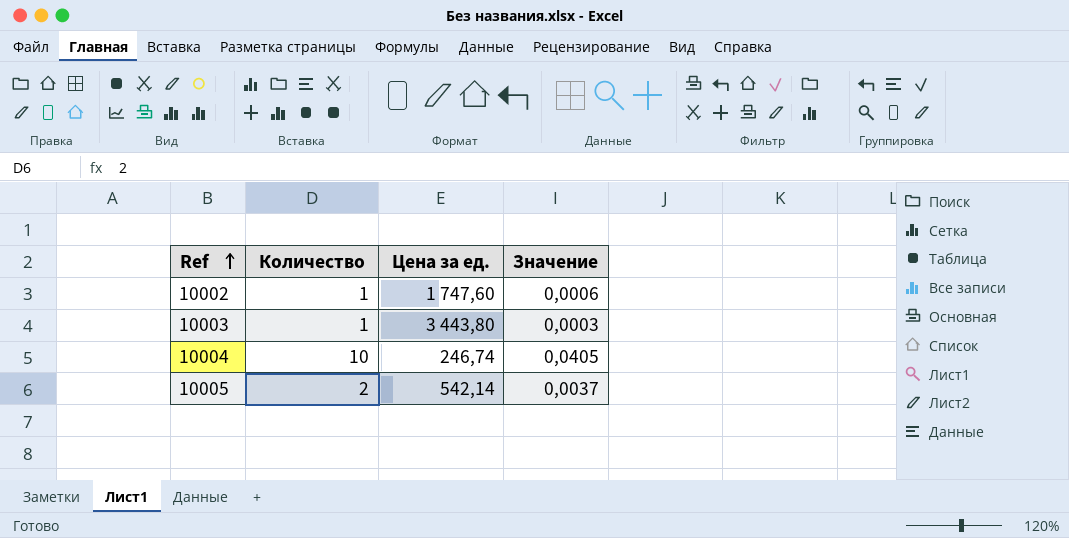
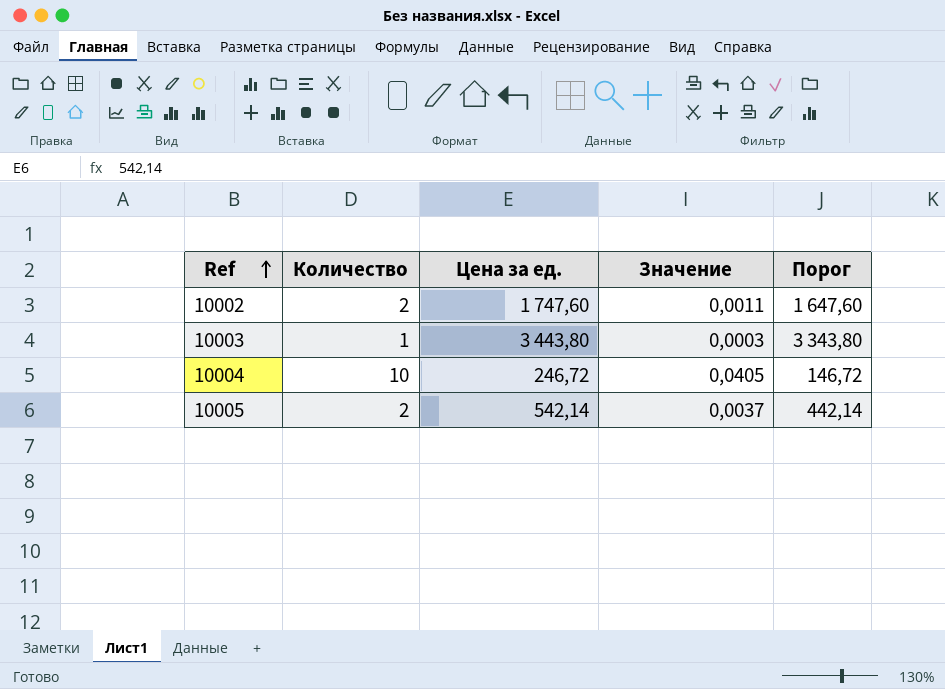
column Порог | formula: none -> [Цена за ед.] - 100
10002 | Количество: 1 -> 2
10002 | Значение: 0,0006 -> 0,0011
10004 | Цена за ед.: 246,74 -> 246,72

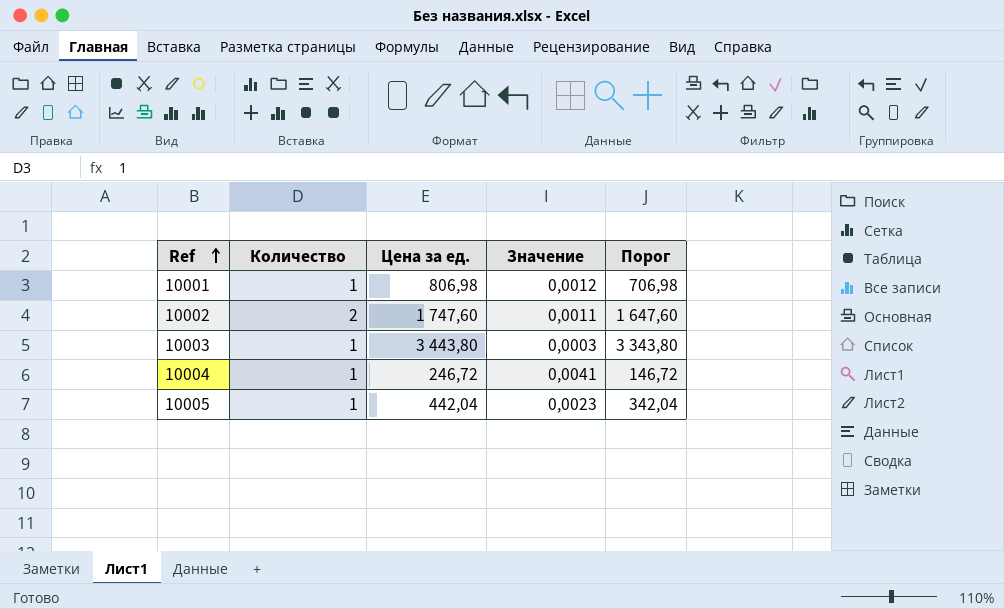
row 10001: none -> 1 | 806,98 | 0,0012 | 706,98
10004 | Количество: 10 -> 1
10004 | Значение: 0,0405 -> 0,0041
10005 | Количество: 2 -> 1
10005 | Цена за ед.: 542,14 -> 442,04
10005 | Значение: 0,0037 -> 0,0023
10005 | Порог: 442,14 -> 342,04

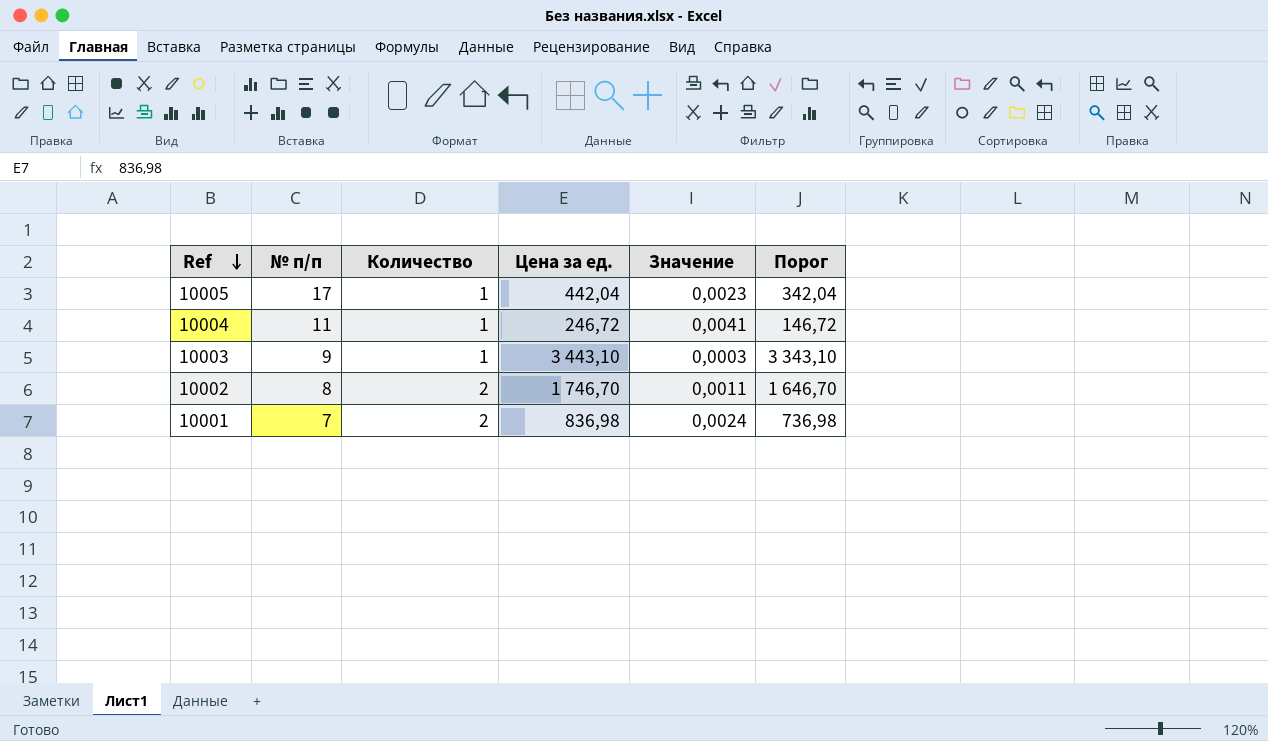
row order: Ref ascending -> Ref descending
column № п/п | position: none -> 2
10003 | Цена за ед.: 3 443,80 -> 3 443,10
10003 | Порог: 3 343,80 -> 3 343,10
10002 | Цена за ед.: 1 747,60 -> 1 746,70
10002 | Порог: 1 647,60 -> 1 646,70
10001 | Количество: 1 -> 2
10001 | Цена за ед.: 806,98 -> 836,98
10001 | Значение: 0,0012 -> 0,0024
10001 | Порог: 706,98 -> 736,98

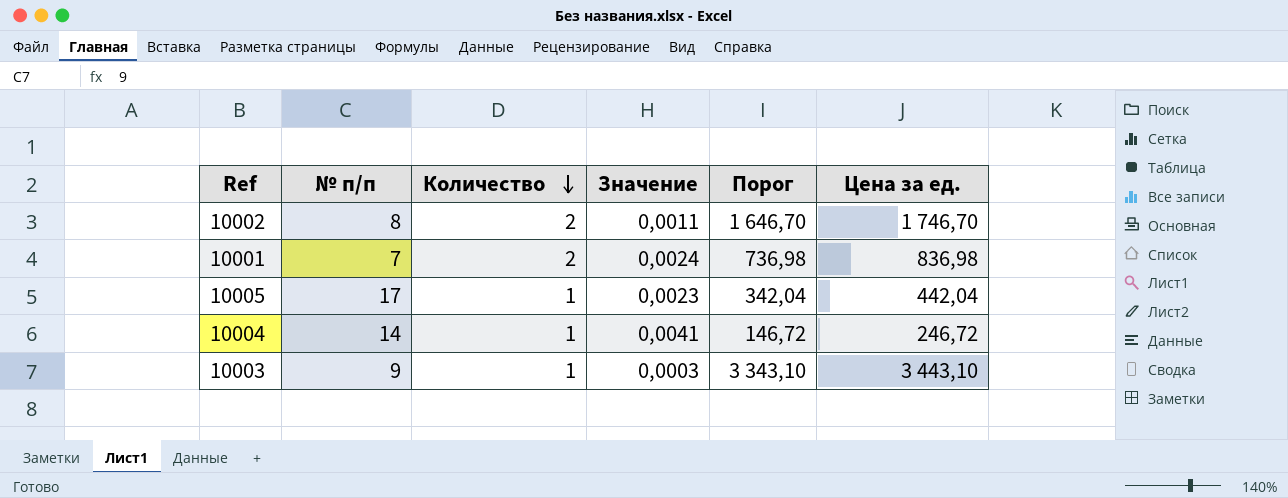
row order: Ref descending -> Количество descending
column Цена за ед. | position: 4 -> 6
10004 | № п/п: 11 -> 14

